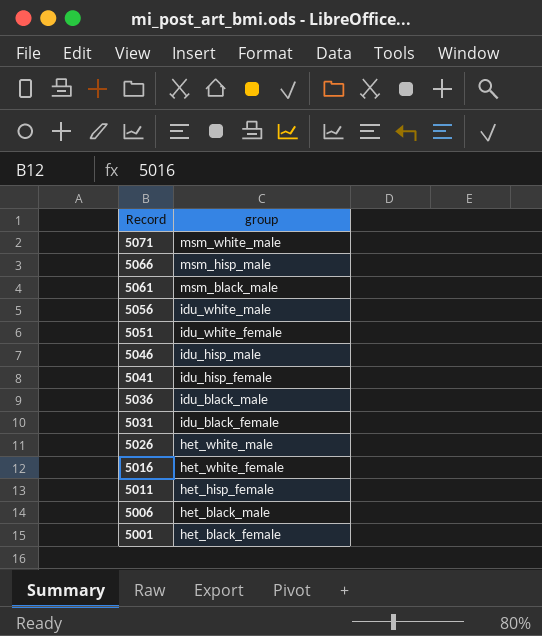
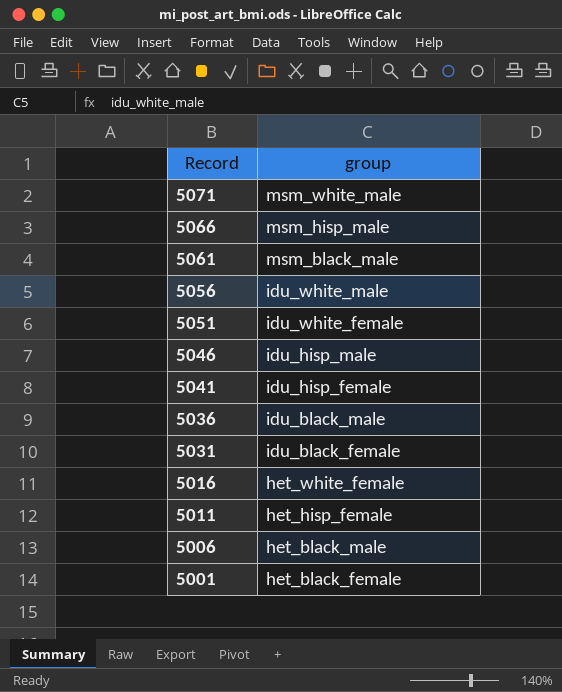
row 5026: het_white_male -> none

